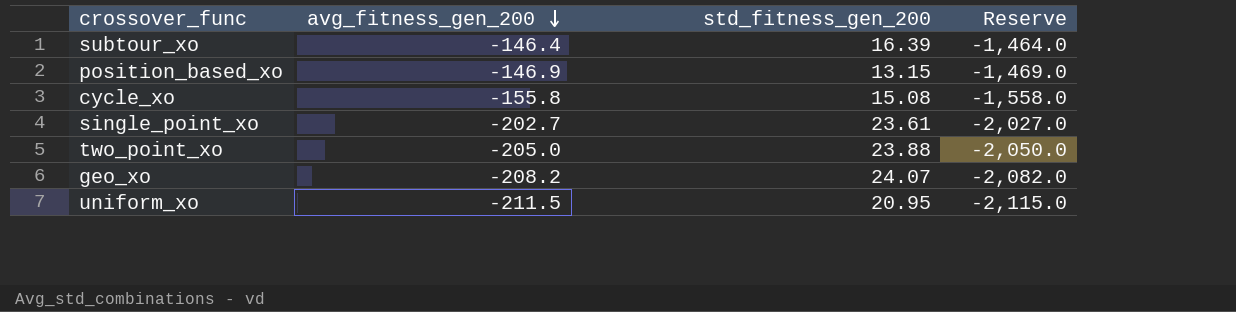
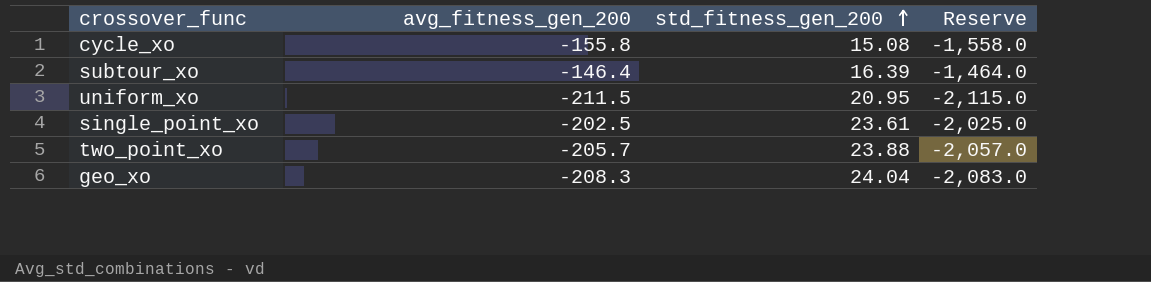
row order: avg_fitness_gen_200 descending -> std_fitness_gen_200 ascending
row position_based_xo: -146.9 | 13.15 | -1,469.0 -> none
single_point_xo | avg_fitness_gen_200: -202.7 -> -202.5
single_point_xo | Reserve: -2,027.0 -> -2,025.0
two_point_xo | avg_fitness_gen_200: -205.0 -> -205.7
two_point_xo | Reserve: -2,050.0 -> -2,057.0
geo_xo | avg_fitness_gen_200: -208.2 -> -208.3
geo_xo | std_fitness_gen_200: 24.07 -> 24.04
geo_xo | Reserve: -2,082.0 -> -2,083.0

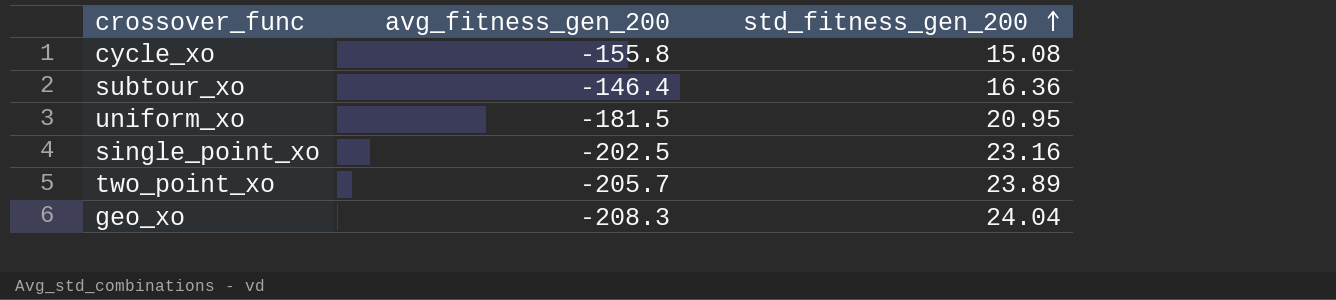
column Reserve | formula: [avg_fitness_gen_200] * 10 -> none
subtour_xo | std_fitness_gen_200: 16.39 -> 16.36
uniform_xo | avg_fitness_gen_200: -211.5 -> -181.5
single_point_xo | std_fitness_gen_200: 23.61 -> 23.16
two_point_xo | std_fitness_gen_200: 23.88 -> 23.89

